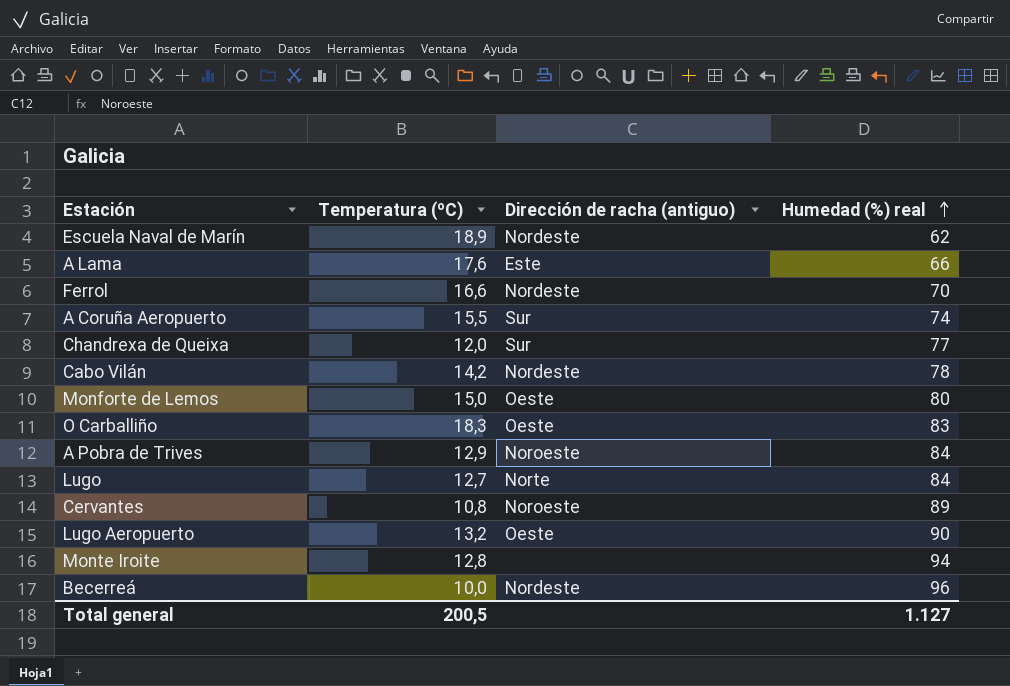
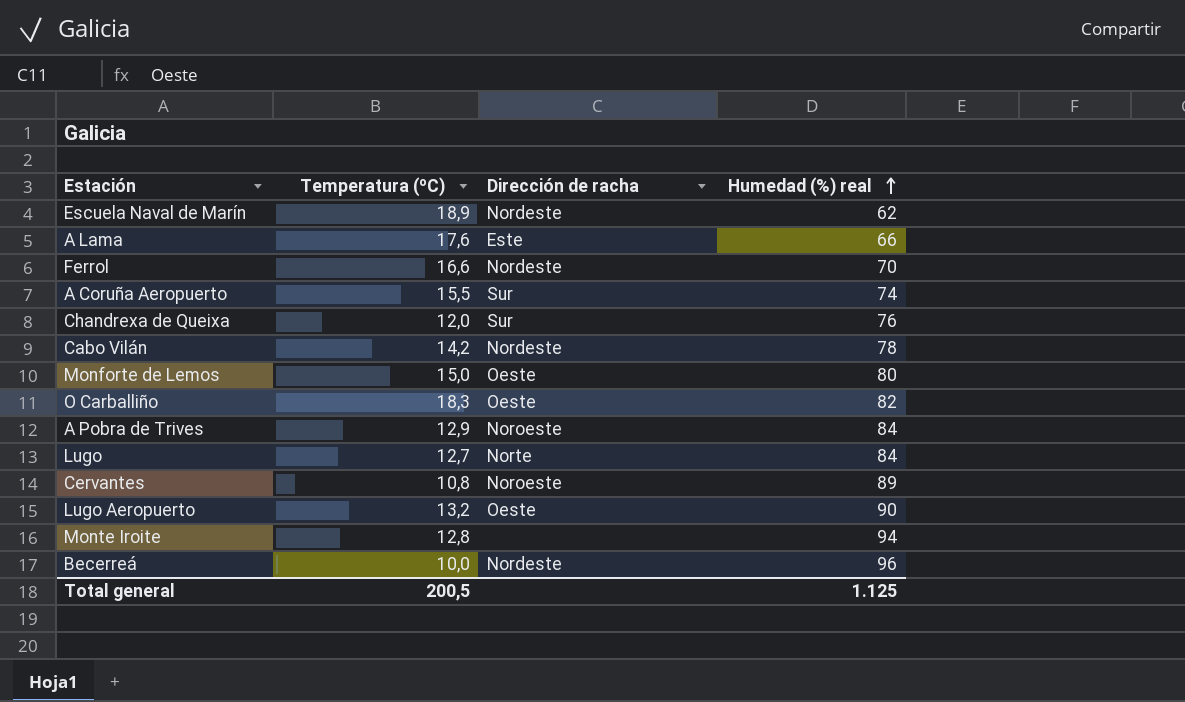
column name: Dirección de racha (antiguo) -> Dirección de racha
Chandrexa de Queixa | Humedad (%) real: 77 -> 76
O Carballiño | Humedad (%) real: 83 -> 82
Total general | Humedad (%) real: 1.127 -> 1.125

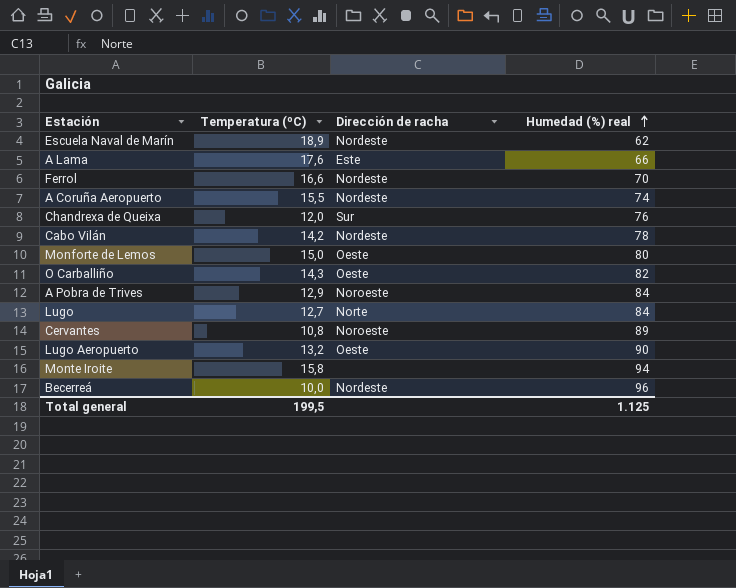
A Coruña Aeropuerto | Dirección de racha: Sur -> Nordeste
O Carballiño | Temperatura (ºC): 18,3 -> 14,3
Monte Iroite | Temperatura (ºC): 12,8 -> 15,8
Total general | Temperatura (ºC): 200,5 -> 199,5

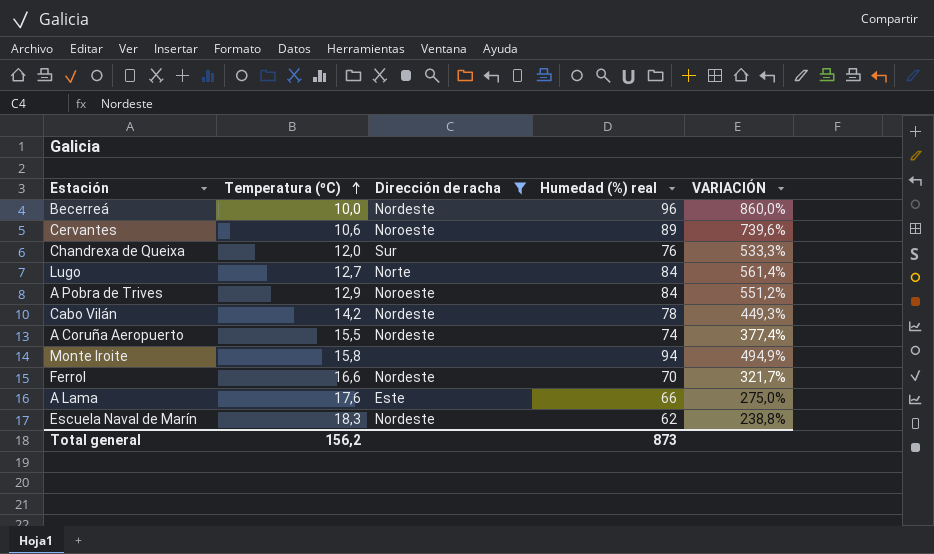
filter: none -> Dirección de racha != Oeste
row order: Humedad (%) real ascending -> Temperatura (ºC) ascending
column VARIACIÓN | formula: none -> ([Humedad (%) real] - [Temperatura (ºC)]) / [Temperatura (ºC)]
Cervantes | Temperatura (ºC): 10,8 -> 10,6
Escuela Naval de Marín | Temperatura (ºC): 18,9 -> 18,3
Total general | Temperatura (ºC): 199,5 -> 156,2
Total general | Humedad (%) real: 1.125 -> 873

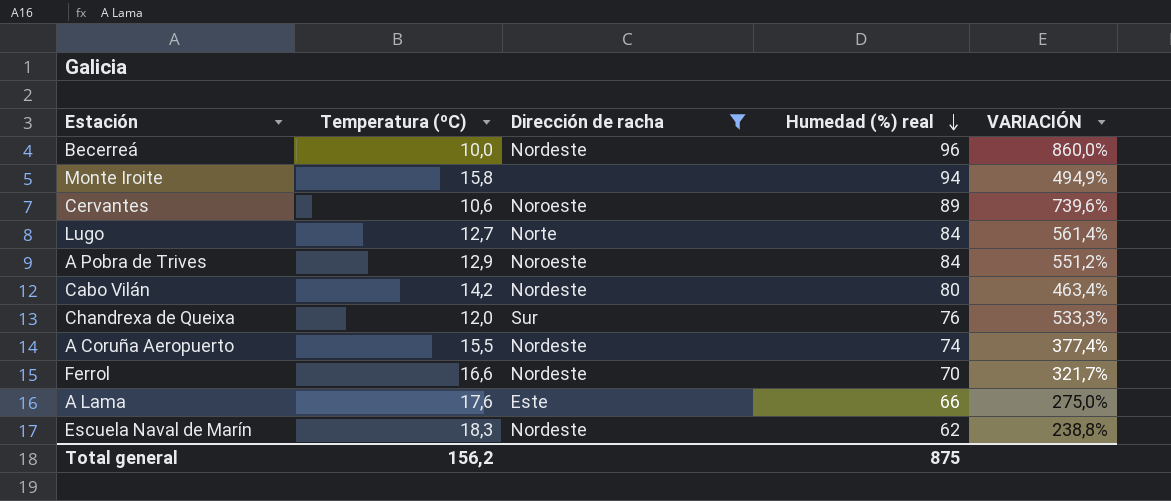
row order: Temperatura (ºC) ascending -> Humedad (%) real descending
Cabo Vilán | Humedad (%) real: 78 -> 80
Cabo Vilán | VARIACIÓN: 449,3% -> 463,4%
Total general | Humedad (%) real: 873 -> 875

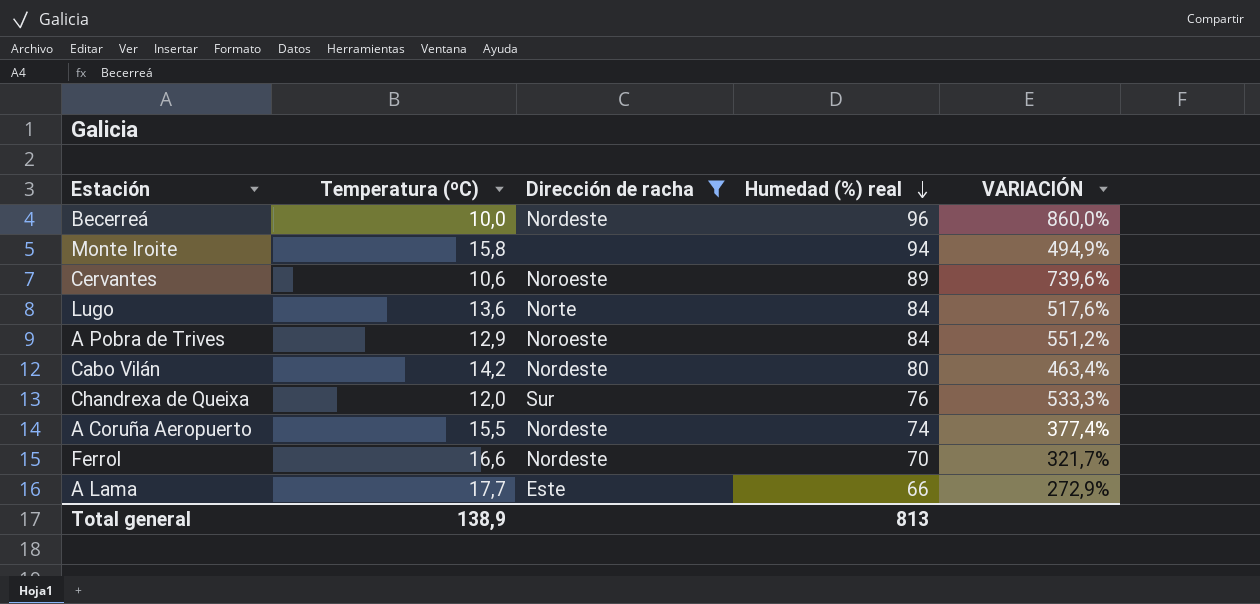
row Escuela Naval de Marín: 18,3 | Nordeste | 62 | 238,8% -> none
Lugo | Temperatura (ºC): 12,7 -> 13,6
Lugo | VARIACIÓN: 561,4% -> 517,6%
A Lama | Temperatura (ºC): 17,6 -> 17,7
A Lama | VARIACIÓN: 275,0% -> 272,9%
Total general | Temperatura (ºC): 156,2 -> 138,9
Total general | Humedad (%) real: 875 -> 813

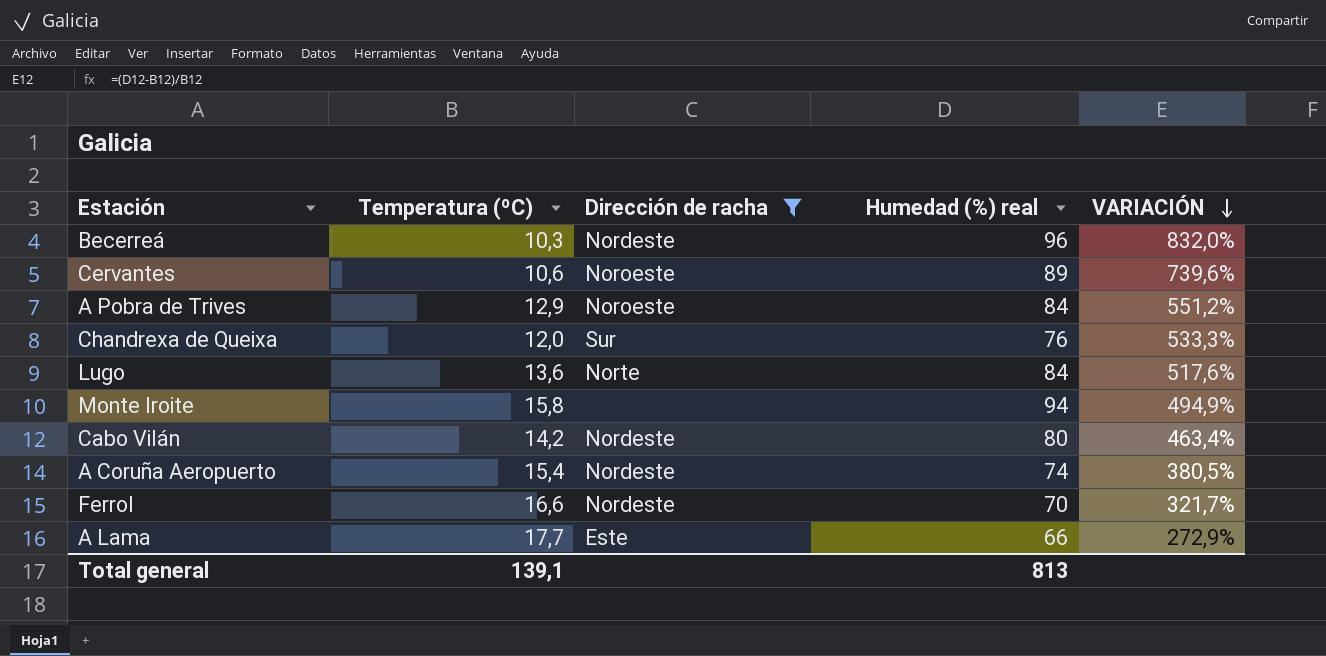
row order: Humedad (%) real descending -> VARIACIÓN descending
Becerreá | Temperatura (ºC): 10,0 -> 10,3
Becerreá | VARIACIÓN: 860,0% -> 832,0%
A Coruña Aeropuerto | Temperatura (ºC): 15,5 -> 15,4
A Coruña Aeropuerto | VARIACIÓN: 377,4% -> 380,5%
Total general | Temperatura (ºC): 138,9 -> 139,1

